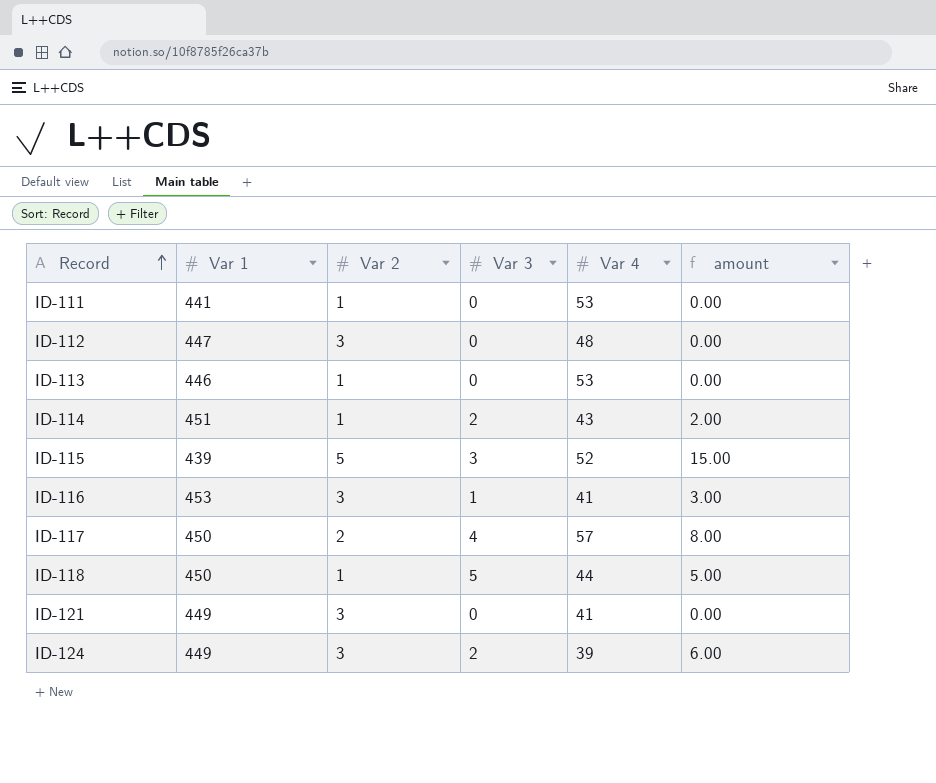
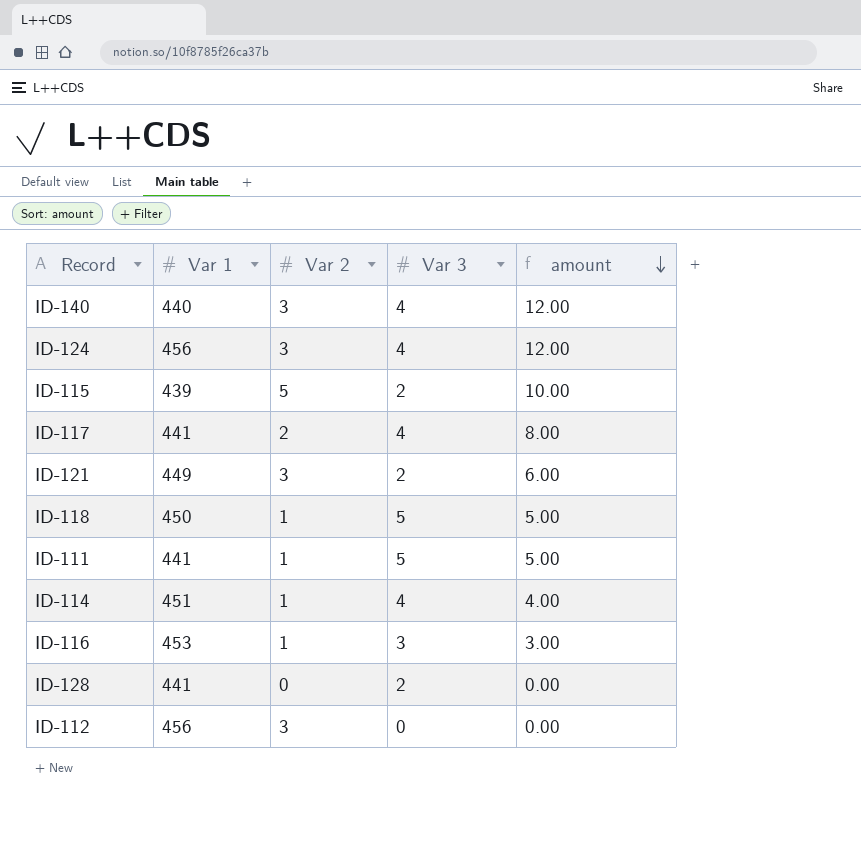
row order: Record ascending -> amount descending
column Var 4 | position: 5 -> none
row ID-113: 446 | 1 | 0 | 53 | 0.00 -> none
row ID-140: none -> 440 | 3 | 4 | 12.00
ID-124 | Var 1: 449 -> 456
ID-124 | Var 3: 2 -> 4
ID-124 | amount: 6.00 -> 12.00
ID-115 | Var 3: 3 -> 2
ID-115 | amount: 15.00 -> 10.00
ID-117 | Var 1: 450 -> 441
ID-121 | Var 3: 0 -> 2
ID-121 | amount: 0.00 -> 6.00
ID-111 | Var 3: 0 -> 5
ID-111 | amount: 0.00 -> 5.00
ID-114 | Var 3: 2 -> 4
ID-114 | amount: 2.00 -> 4.00
ID-116 | Var 2: 3 -> 1
ID-116 | Var 3: 1 -> 3
row ID-128: none -> 441 | 0 | 2 | 0.00
ID-112 | Var 1: 447 -> 456

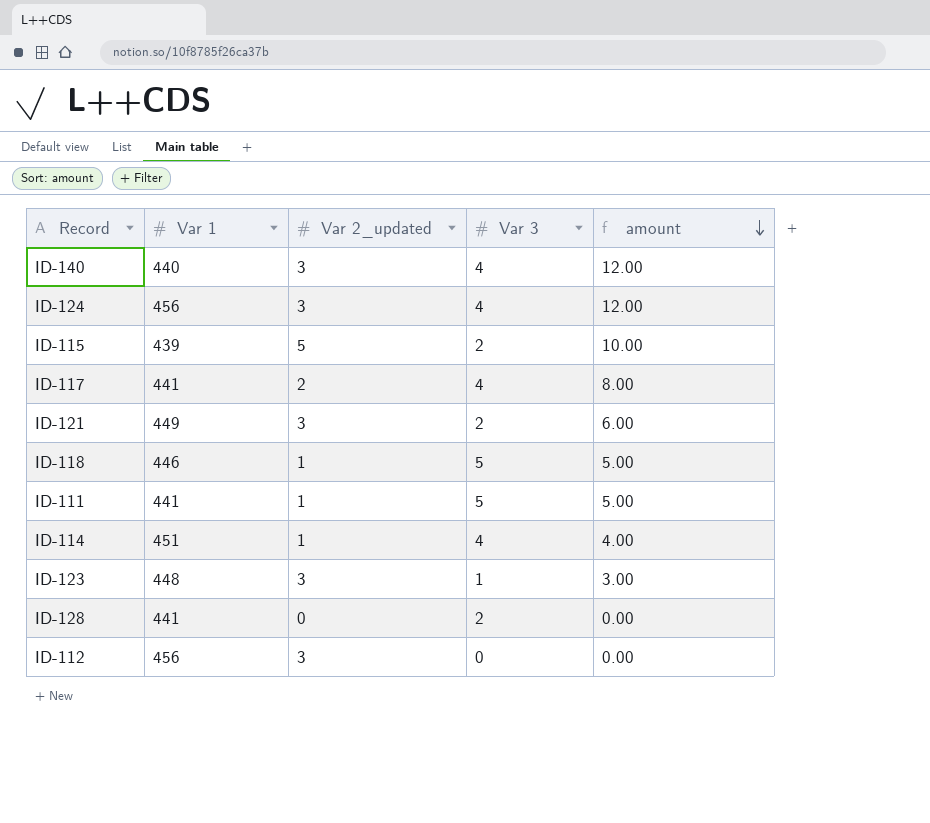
column name: Var 2 -> Var 2_updated
row ID-116: 453 | 1 | 3 | 3.00 -> none
ID-118 | Var 1: 450 -> 446
row ID-123: none -> 448 | 3 | 1 | 3.00

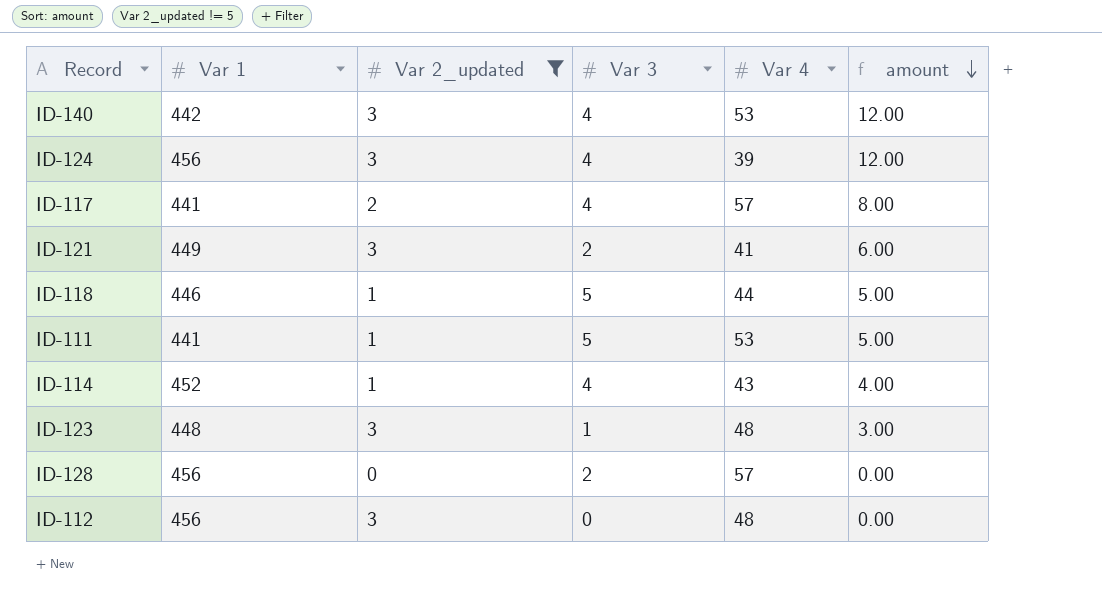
filter: none -> Var 2_updated != 5
column Var 4 | position: none -> 5
ID-140 | Var 1: 440 -> 442
ID-114 | Var 1: 451 -> 452
ID-128 | Var 1: 441 -> 456

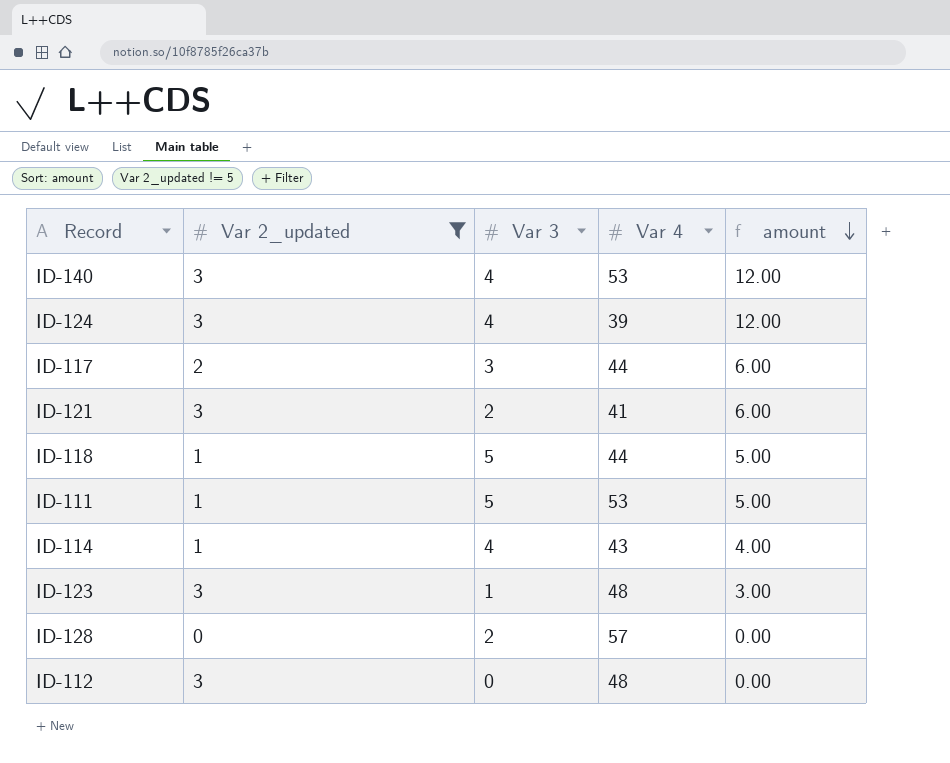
column Var 1 | position: 2 -> none
ID-117 | Var 3: 4 -> 3
ID-117 | Var 4: 57 -> 44
ID-117 | amount: 8.00 -> 6.00

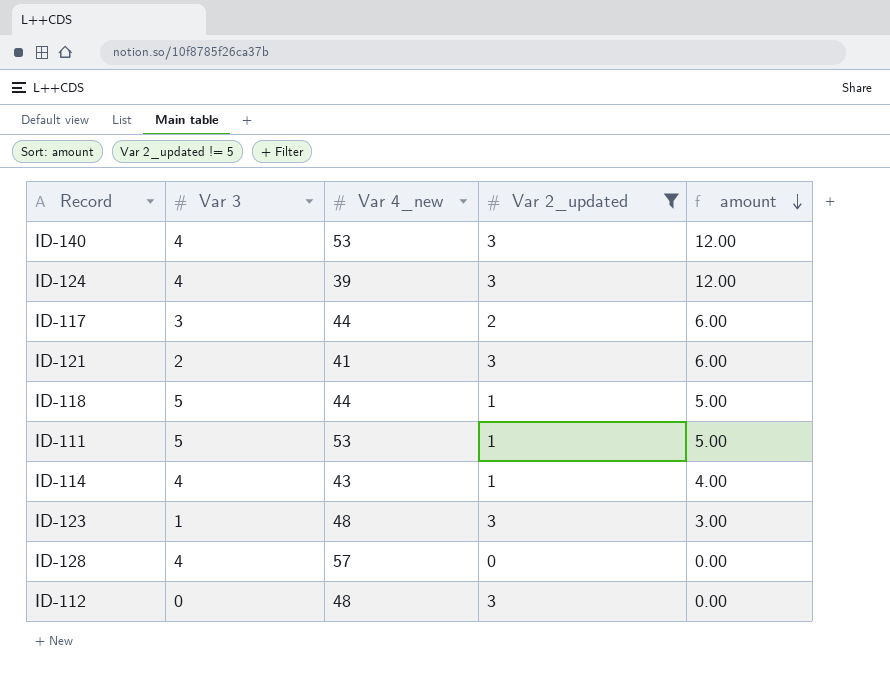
column name: Var 4 -> Var 4_new
column Var 2_updated | position: 2 -> 4
ID-128 | Var 3: 2 -> 4

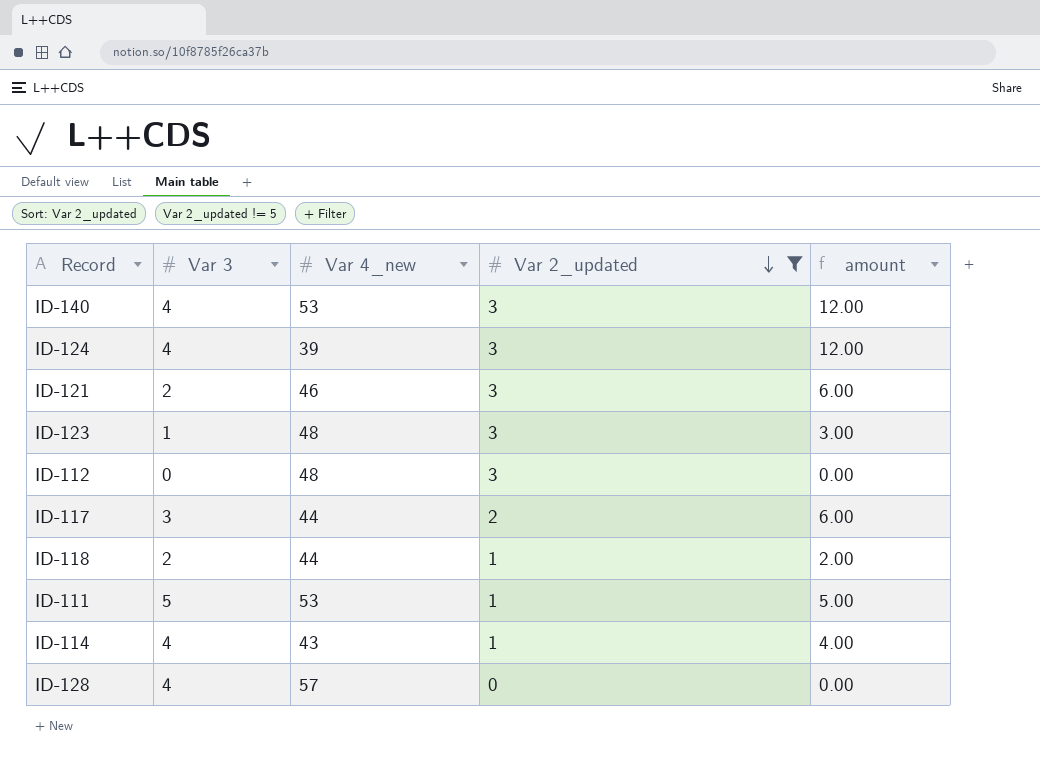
row order: amount descending -> Var 2_updated descending
ID-121 | Var 4_new: 41 -> 46
ID-118 | Var 3: 5 -> 2
ID-118 | amount: 5.00 -> 2.00

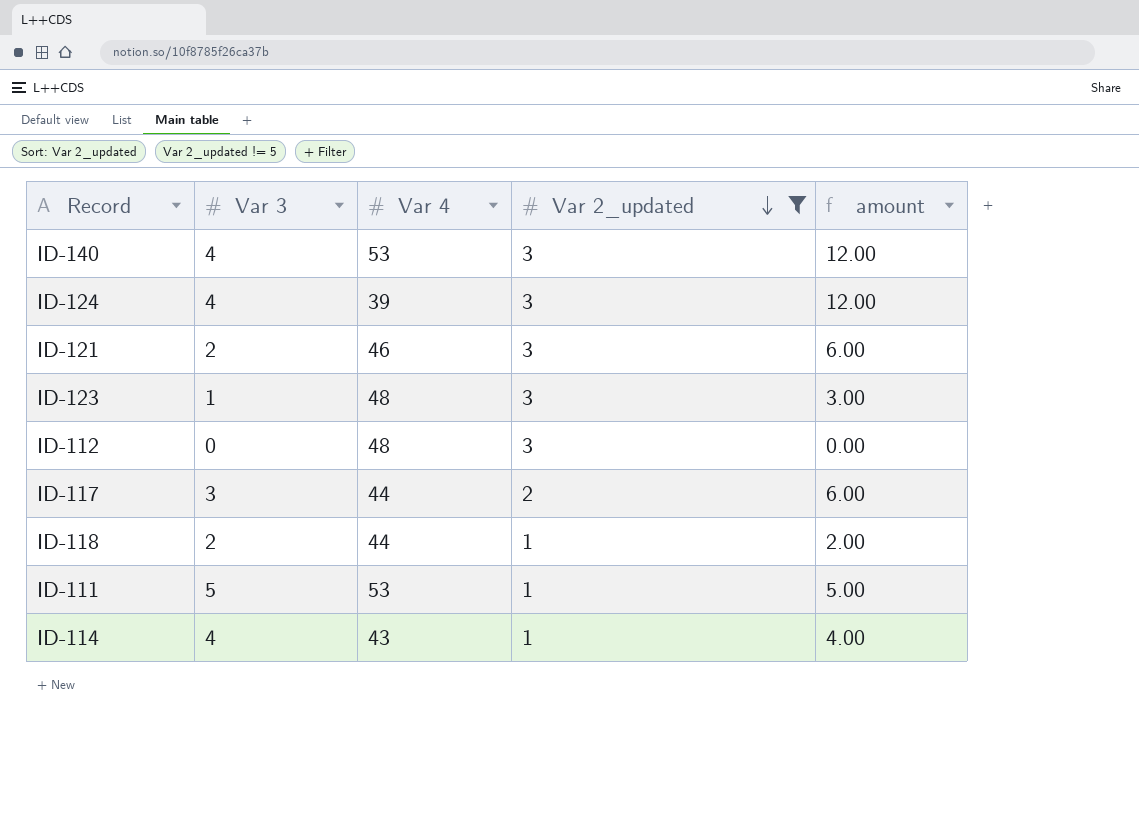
column name: Var 4_new -> Var 4
row ID-128: 4 | 57 | 0 | 0.00 -> none

